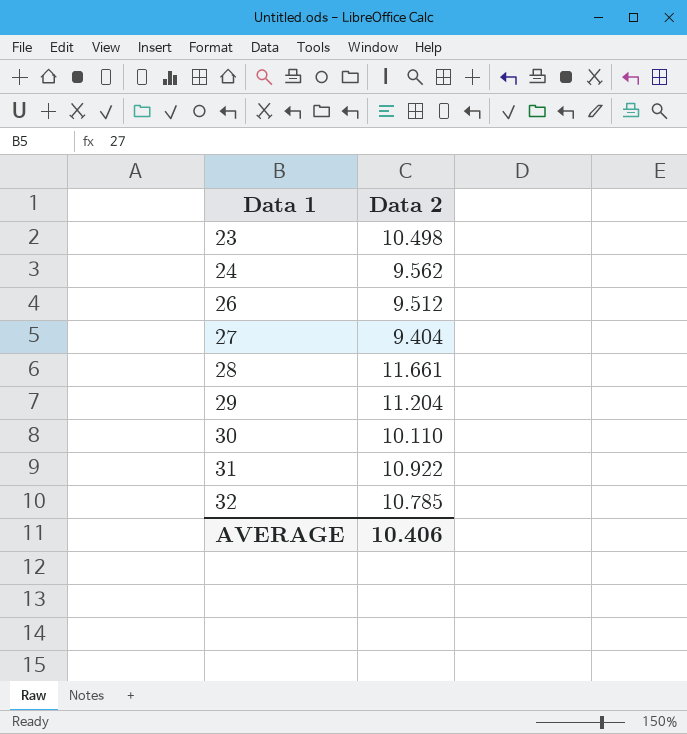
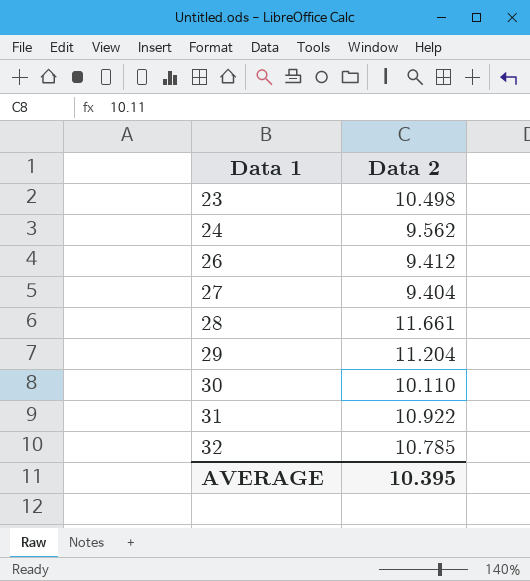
26 | Data 2: 9.512 -> 9.412
AVERAGE | Data 2: 10.406 -> 10.395

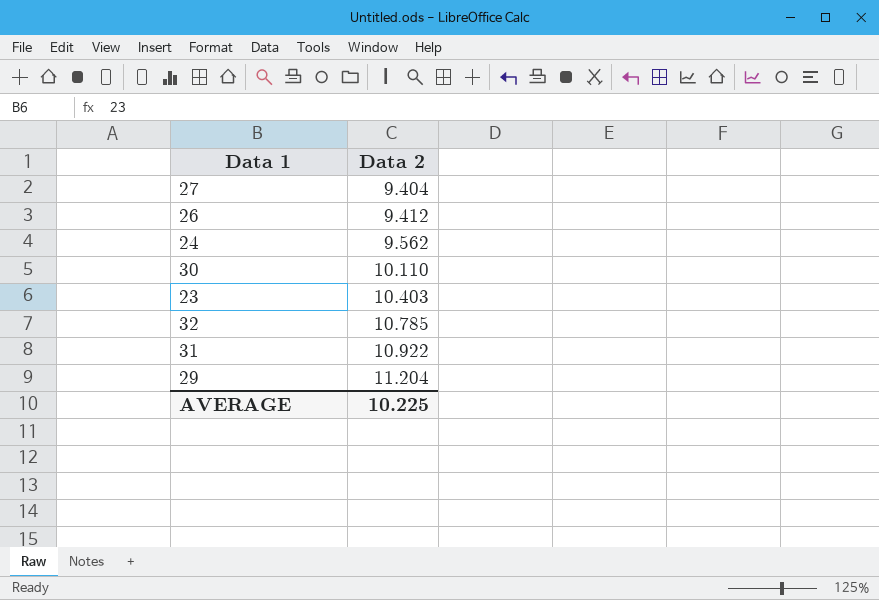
row order: Data 1 ascending -> Data 2 ascending
row 28: 11.661 -> none
23 | Data 2: 10.498 -> 10.403
AVERAGE | Data 2: 10.395 -> 10.225

